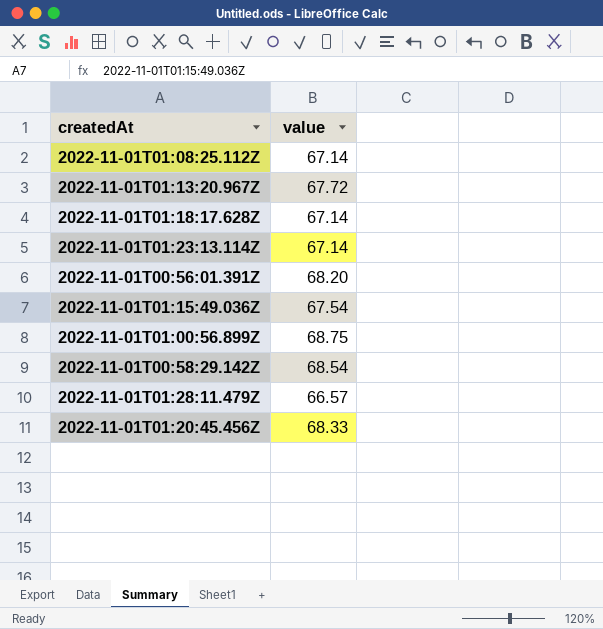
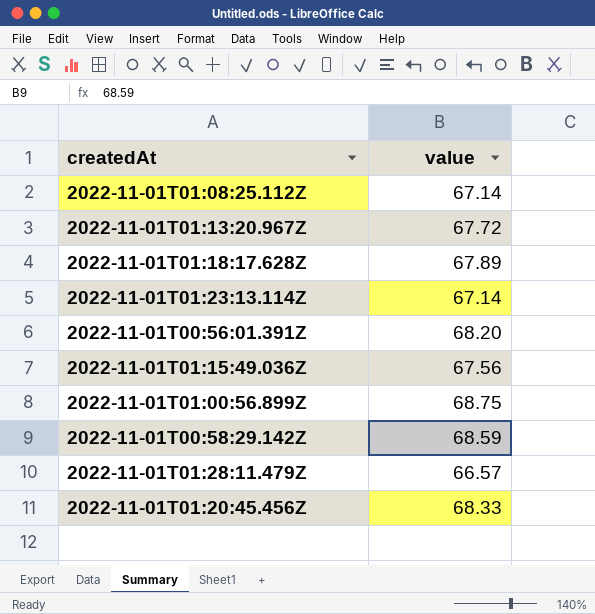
2022-11-01T01:18:17.628Z | value: 67.14 -> 67.89
2022-11-01T01:15:49.036Z | value: 67.54 -> 67.56
2022-11-01T00:58:29.142Z | value: 68.54 -> 68.59

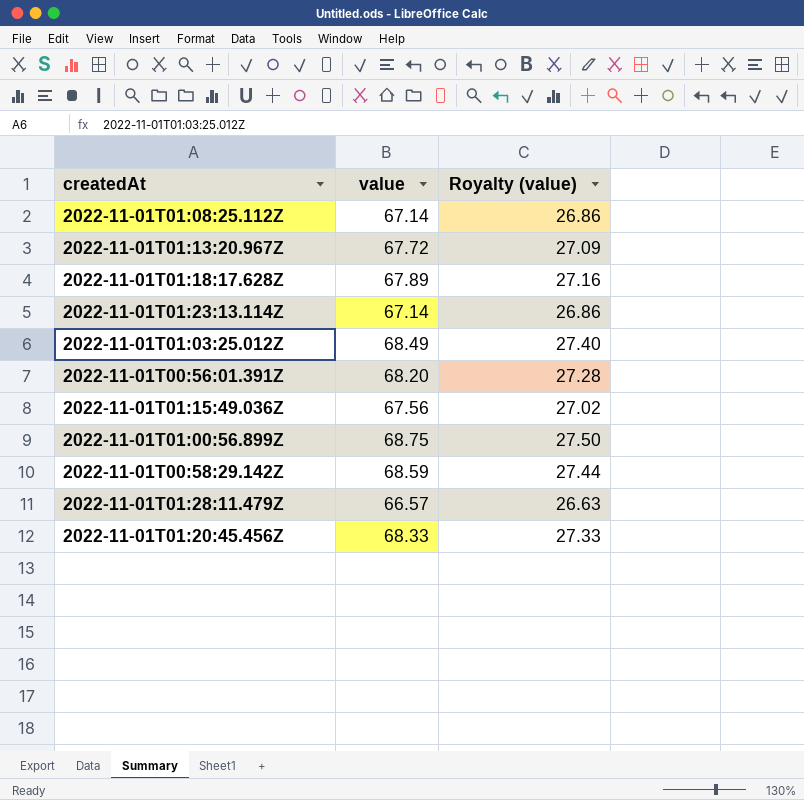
column Royalty (value) | formula: none -> [value] * 0.4
row 2022-11-01T01:03:25.012Z: none -> 68.49 | 27.40

